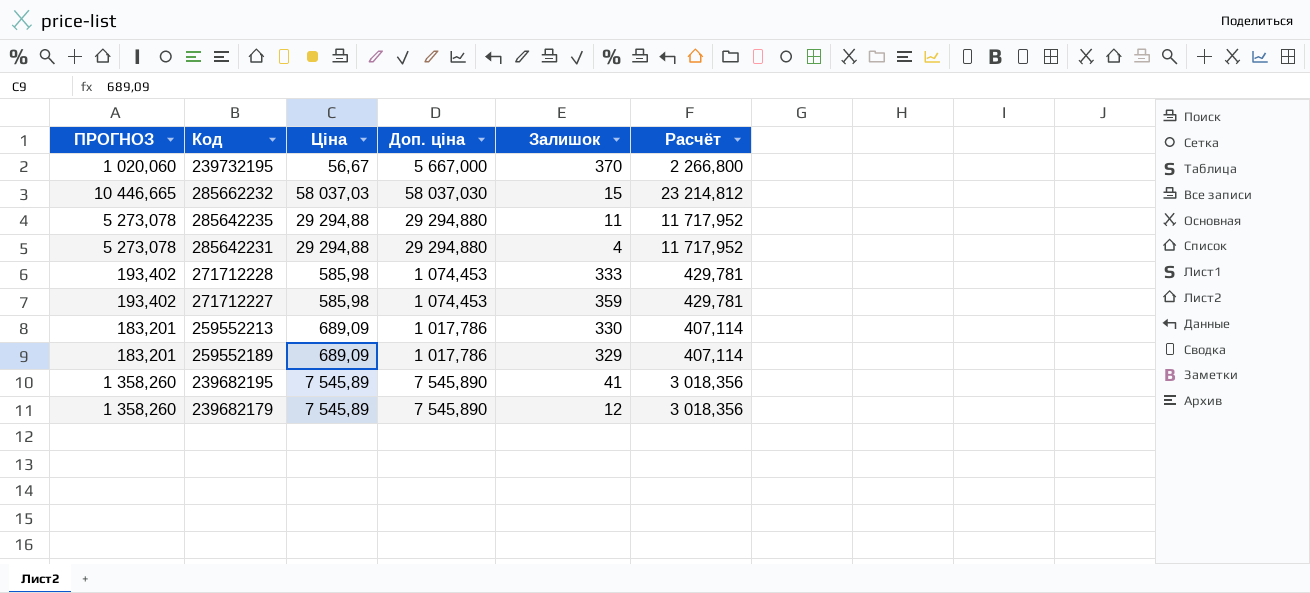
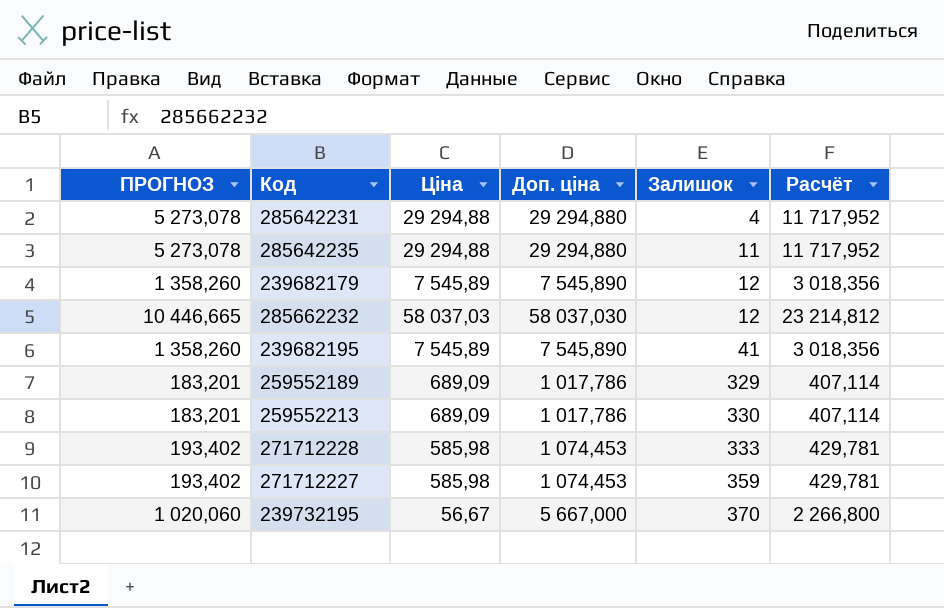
row order: none -> Залишок ascending
285662232 | Залишок: 15 -> 12

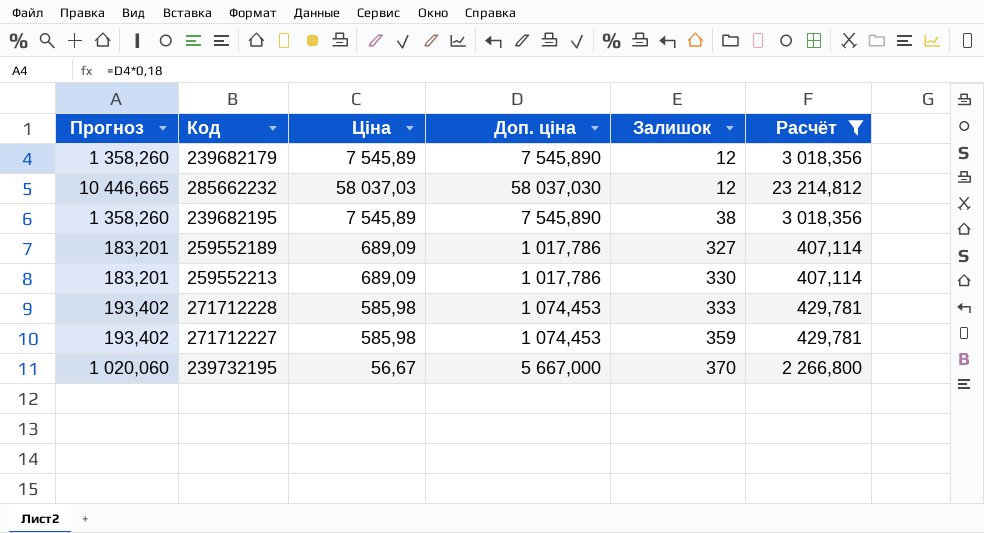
filter: none -> Расчёт != 11 717,952
column name: ПРОГНОЗ -> Прогноз
239682195 | Залишок: 41 -> 38
259552189 | Залишок: 329 -> 327

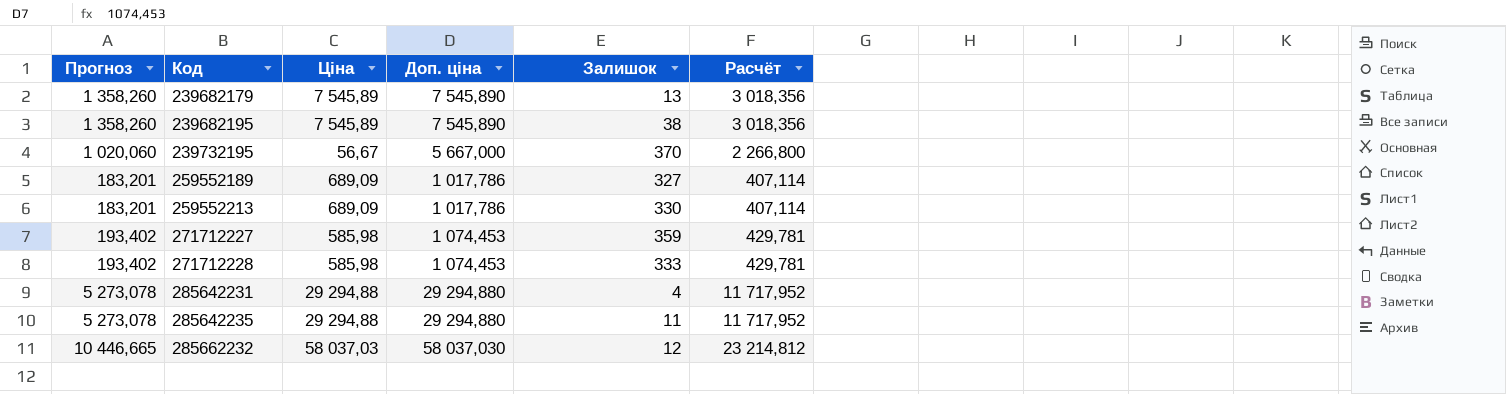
filter: Расчёт != 11 717,952 -> none
row order: Залишок ascending -> Код ascending
239682179 | Залишок: 12 -> 13

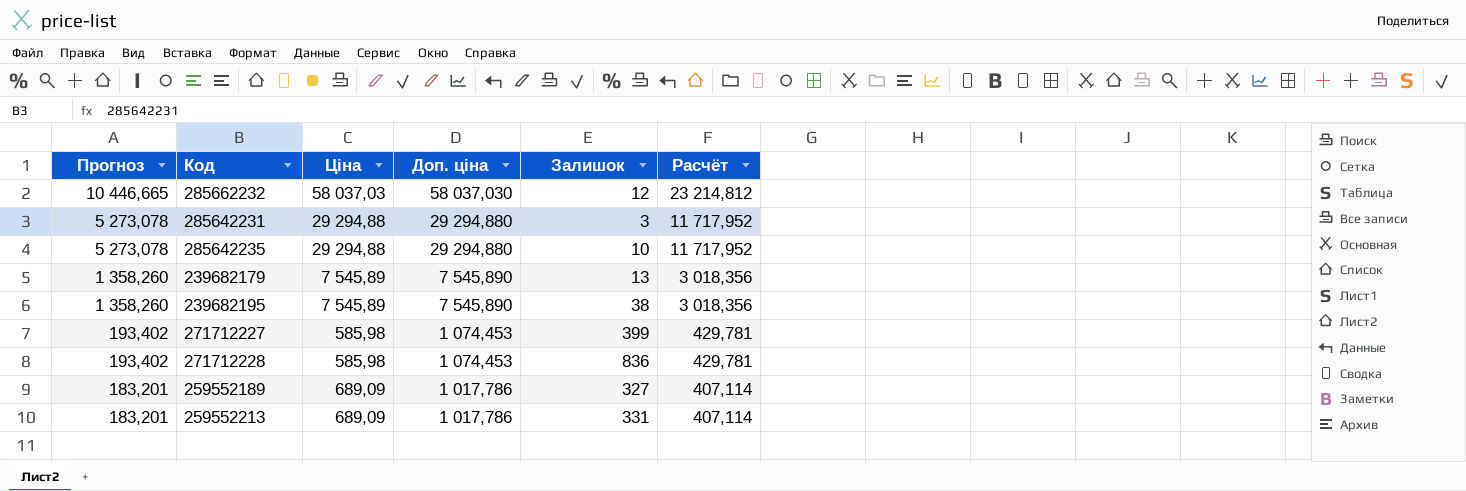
row order: Код ascending -> Прогноз descending
row 239732195: 1 020,060 | 56,67 | 5 667,000 | 370 | 2 266,800 -> none
285642231 | Залишок: 4 -> 3
285642235 | Залишок: 11 -> 10
271712227 | Залишок: 359 -> 399
271712228 | Залишок: 333 -> 836
259552213 | Залишок: 330 -> 331

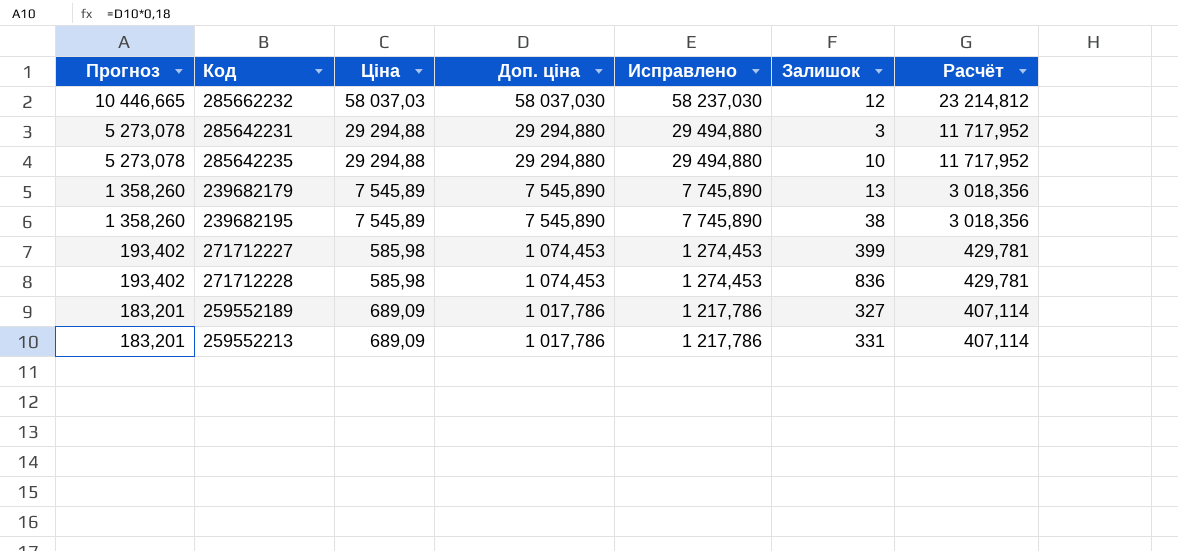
column Исправлено | formula: none -> [Доп. ціна] + 200

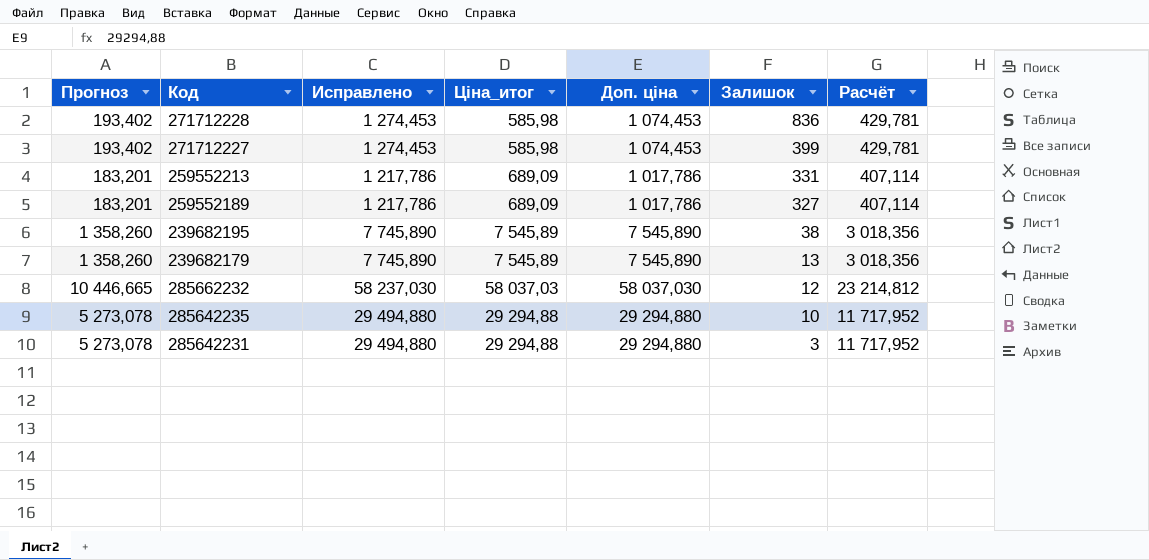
row order: Прогноз descending -> Залишок descending
column Исправлено | position: 5 -> 3
column name: Ціна -> Ціна_итог

